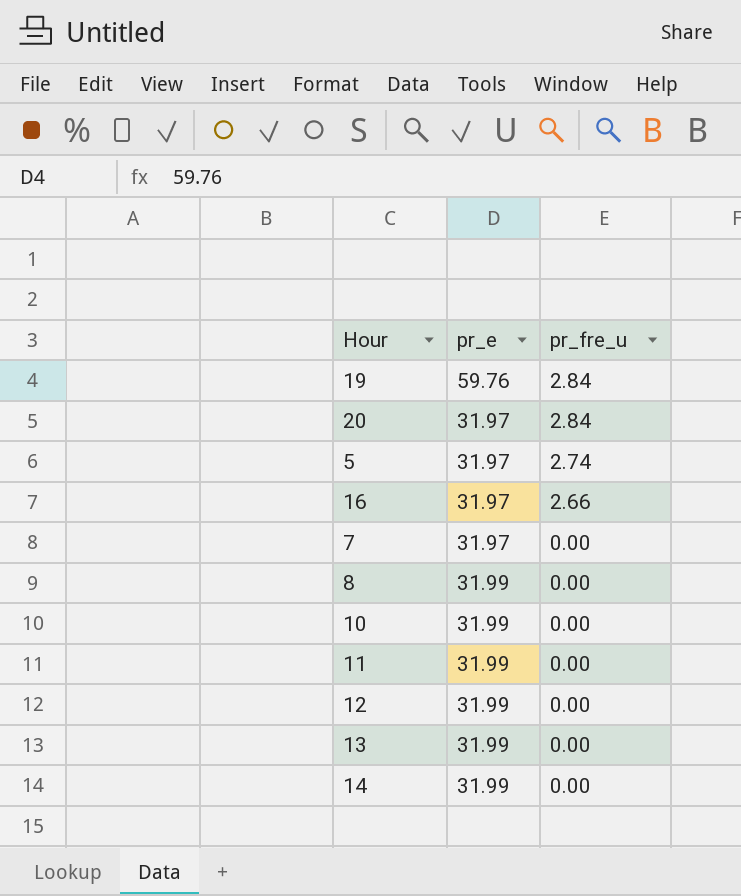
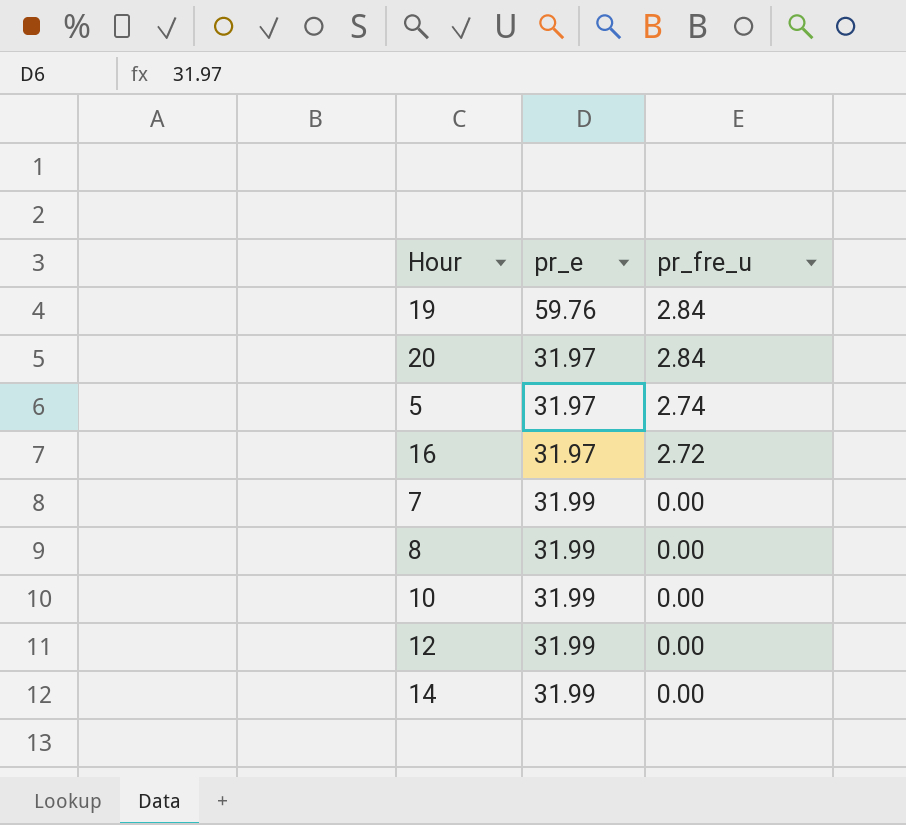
row 11: 31.99 | 0.00 -> none
row 13: 31.99 | 0.00 -> none
16 | pr_fre_u: 2.66 -> 2.72
7 | pr_e: 31.97 -> 31.99

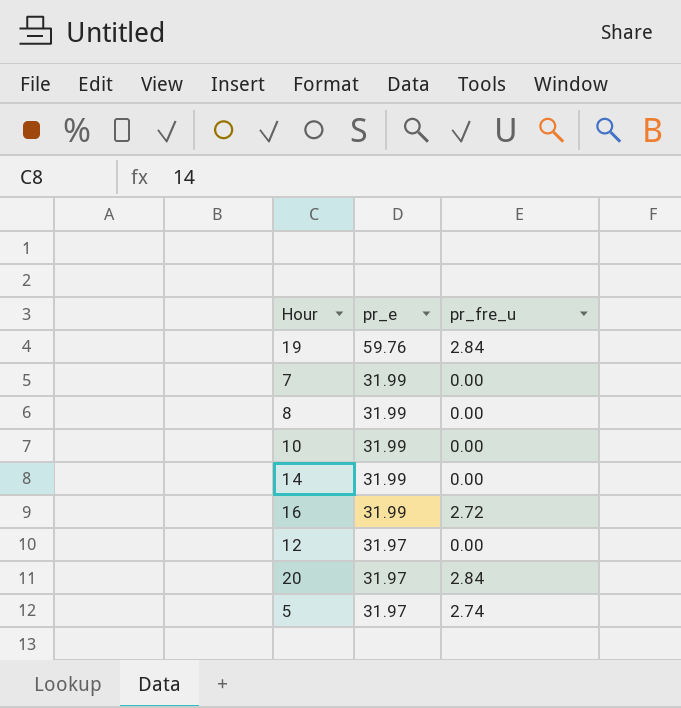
row order: pr_fre_u descending -> pr_e descending
16 | pr_e: 31.97 -> 31.99
12 | pr_e: 31.99 -> 31.97

